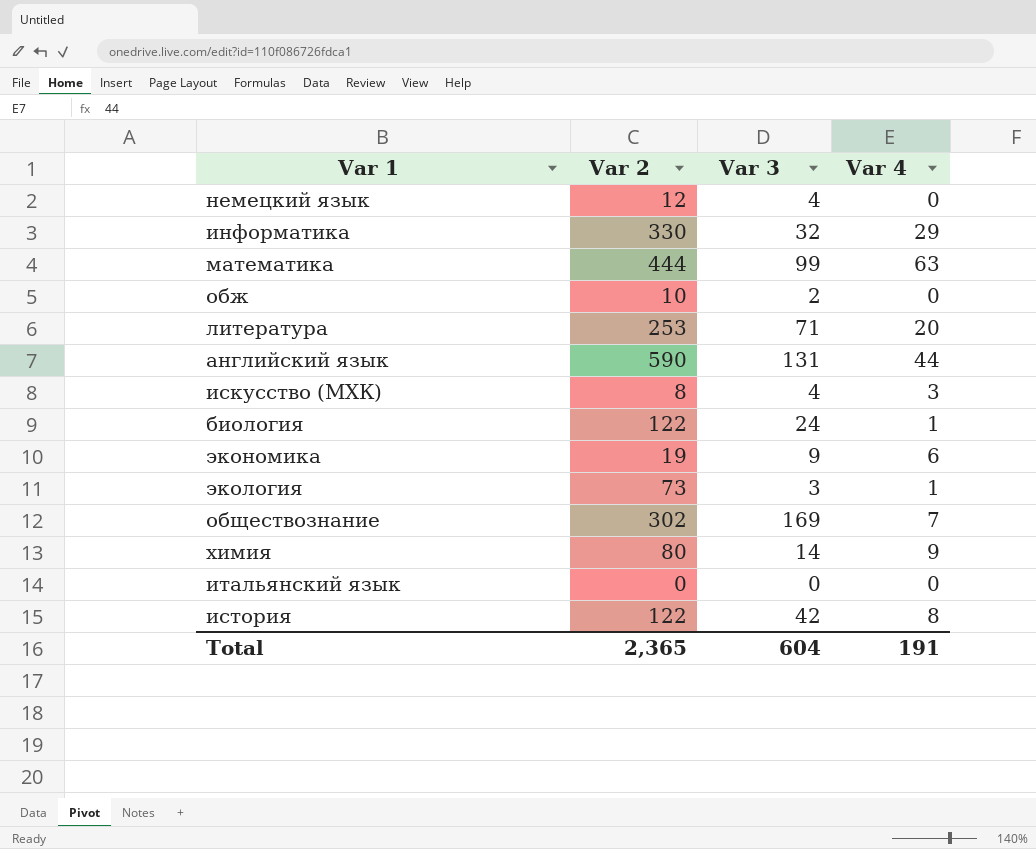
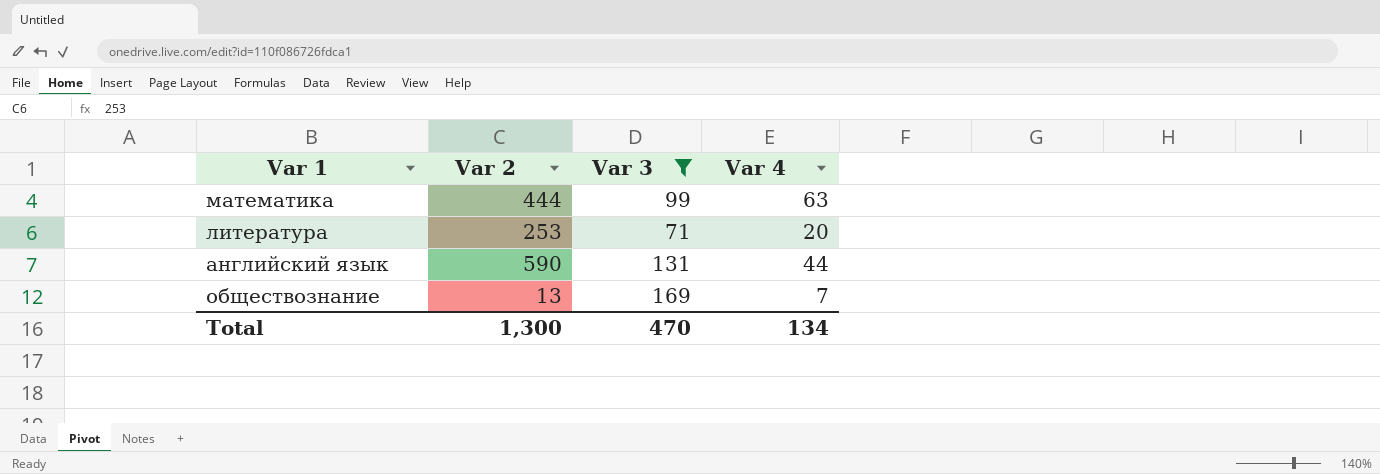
filter: none -> Var 3 >= 71
обществознание | Var 2: 302 -> 13
Total | Var 2: 2,365 -> 1,300
Total | Var 3: 604 -> 470
Total | Var 4: 191 -> 134

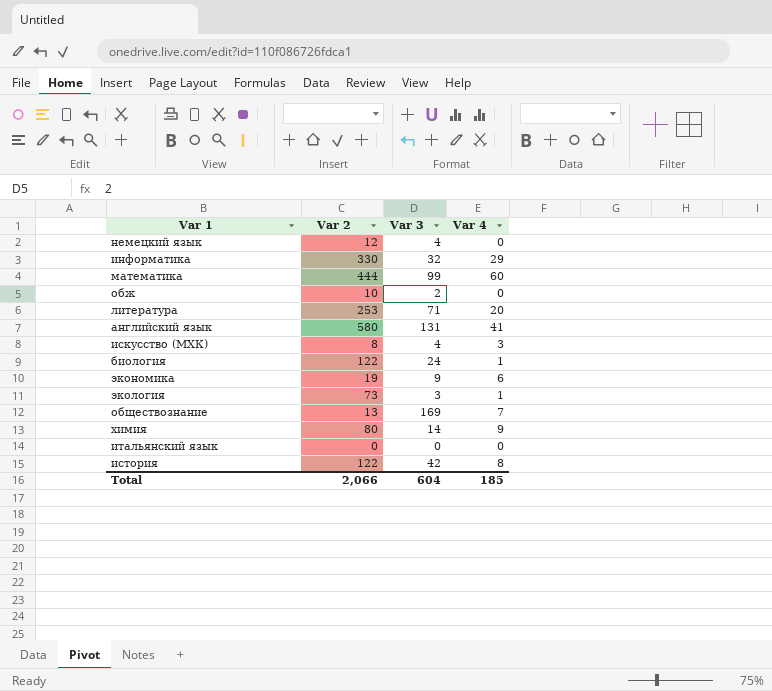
filter: Var 3 >= 71 -> none
математика | Var 4: 63 -> 60
английский язык | Var 2: 590 -> 580
английский язык | Var 4: 44 -> 41
Total | Var 2: 1,300 -> 2,066
Total | Var 3: 470 -> 604
Total | Var 4: 134 -> 185

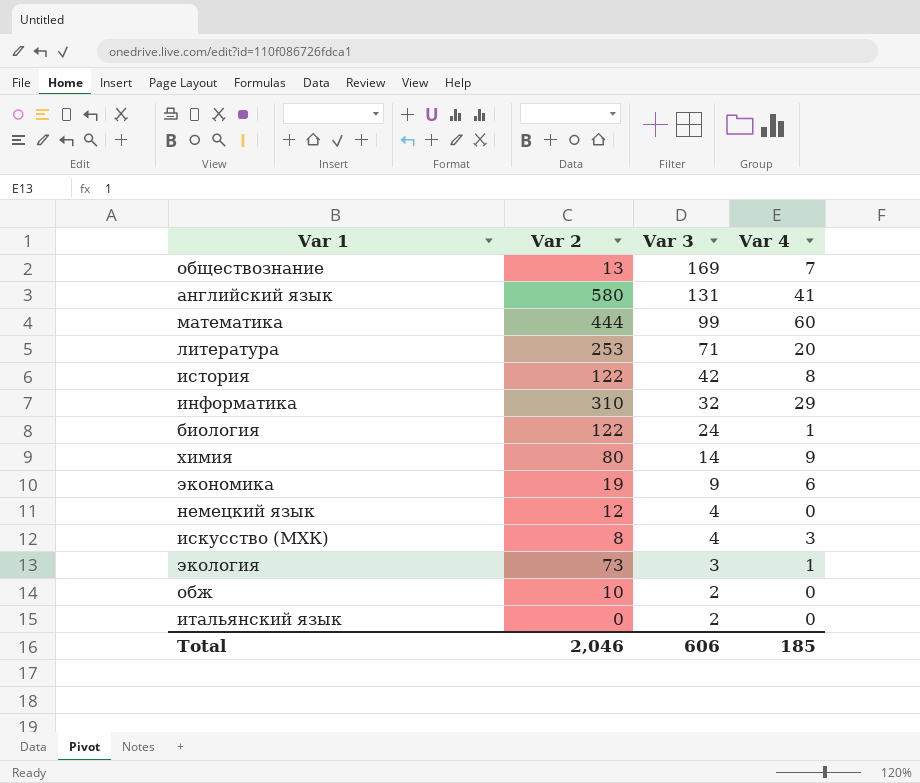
row order: none -> Var 3 descending
информатика | Var 2: 330 -> 310
итальянский язык | Var 3: 0 -> 2
Total | Var 2: 2,066 -> 2,046
Total | Var 3: 604 -> 606

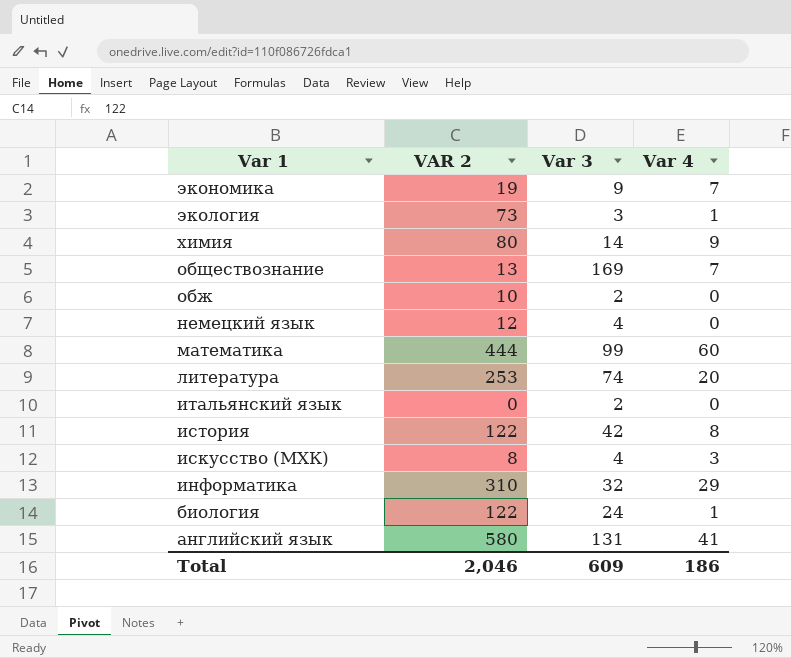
row order: Var 3 descending -> Var 1 descending
column name: Var 2 -> VAR 2
экономика | Var 4: 6 -> 7
литература | Var 3: 71 -> 74
Total | Var 3: 606 -> 609
Total | Var 4: 185 -> 186

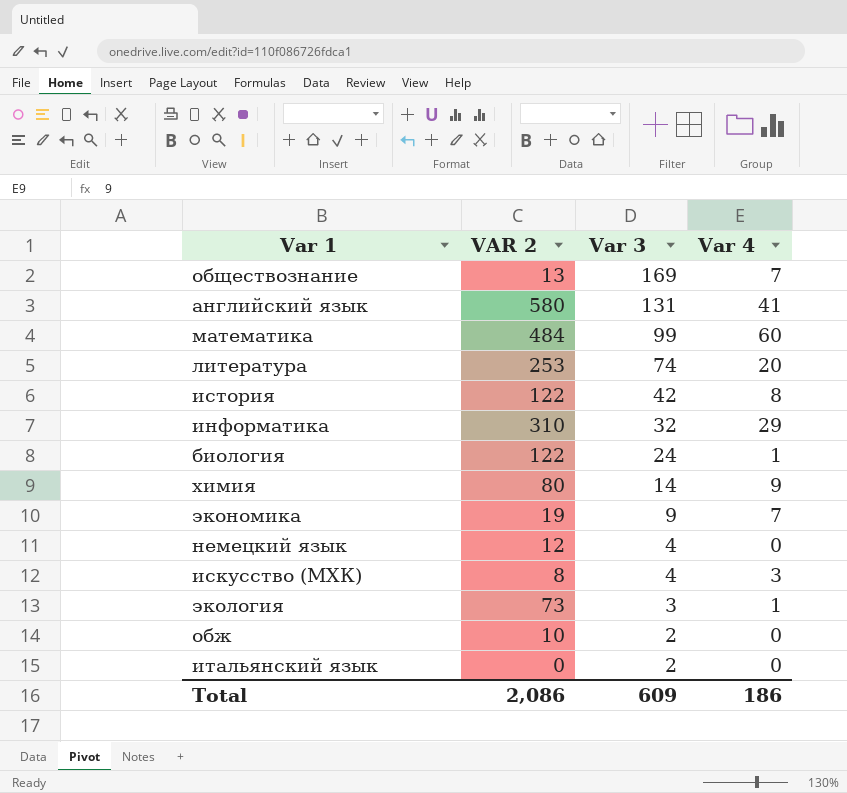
row order: Var 1 descending -> Var 3 descending
математика | VAR 2: 444 -> 484
Total | VAR 2: 2,046 -> 2,086

